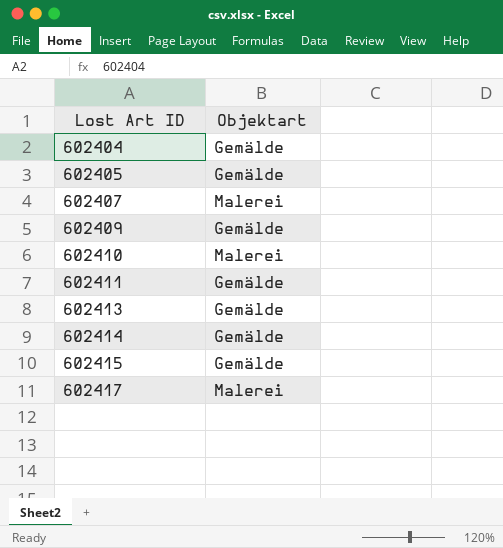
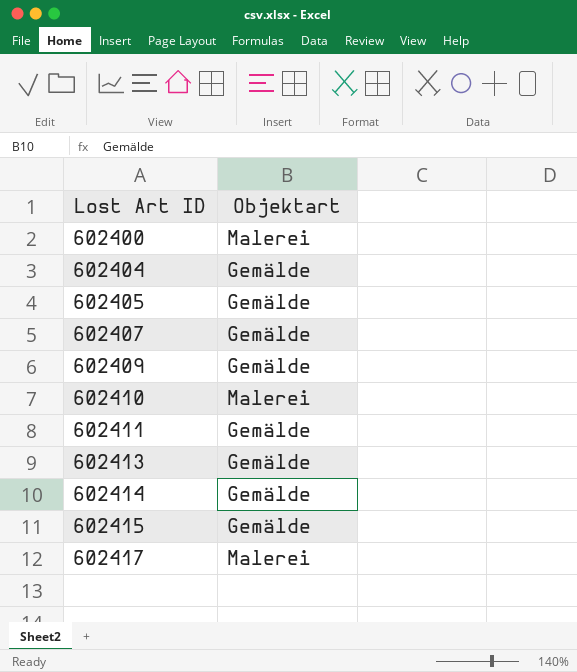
row 602400: none -> Malerei
602407 | Objektart: Malerei -> Gemälde

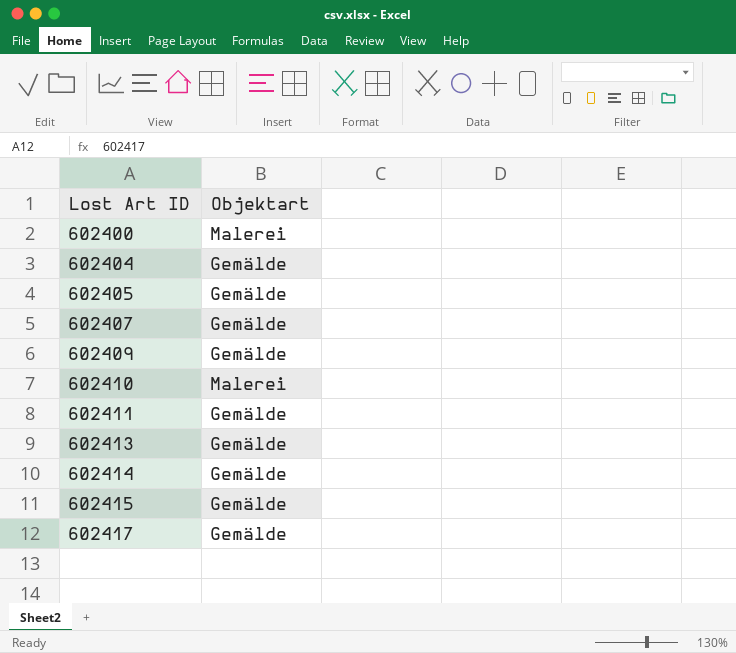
602417 | Objektart: Malerei -> Gemälde

